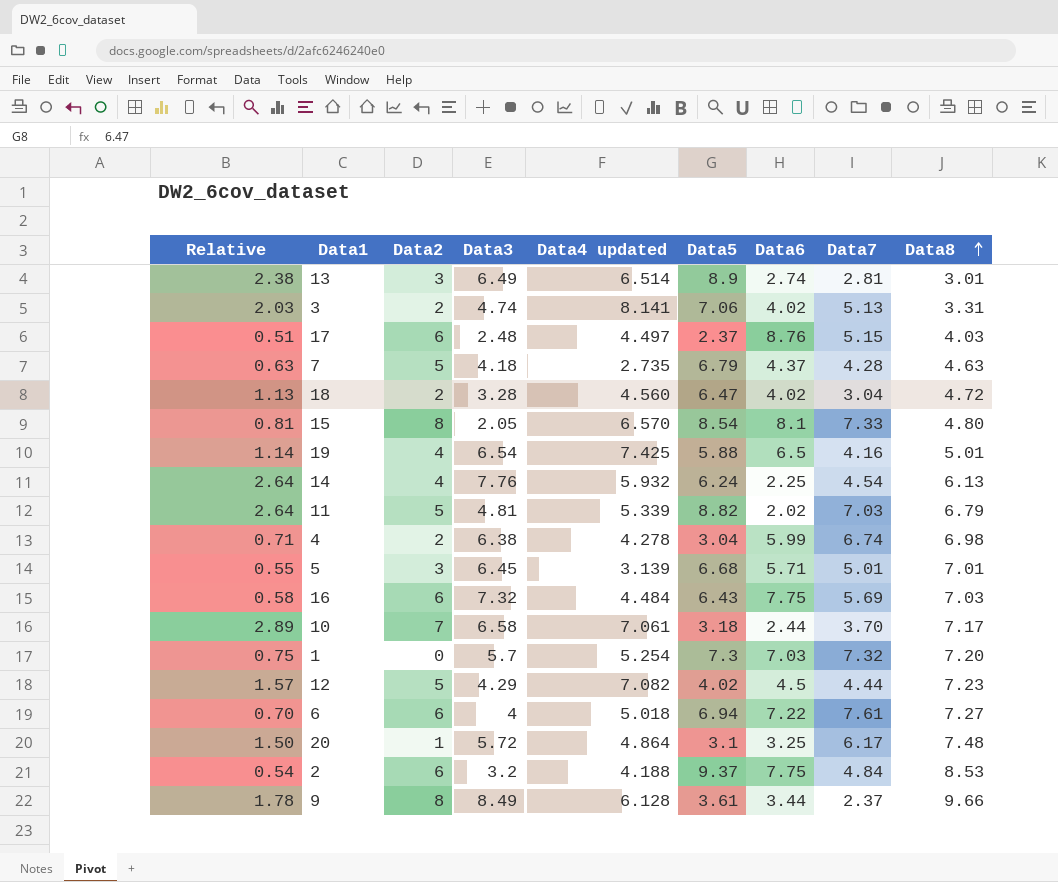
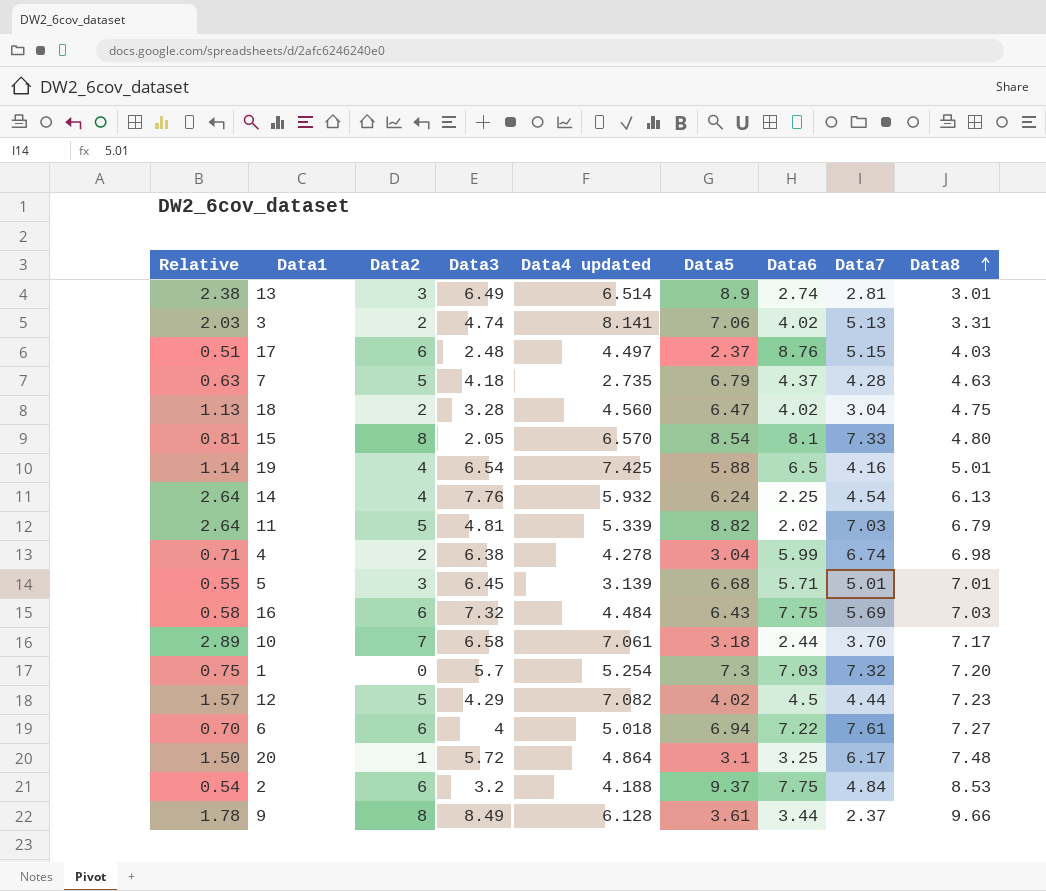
18 | Data8: 4.72 -> 4.75

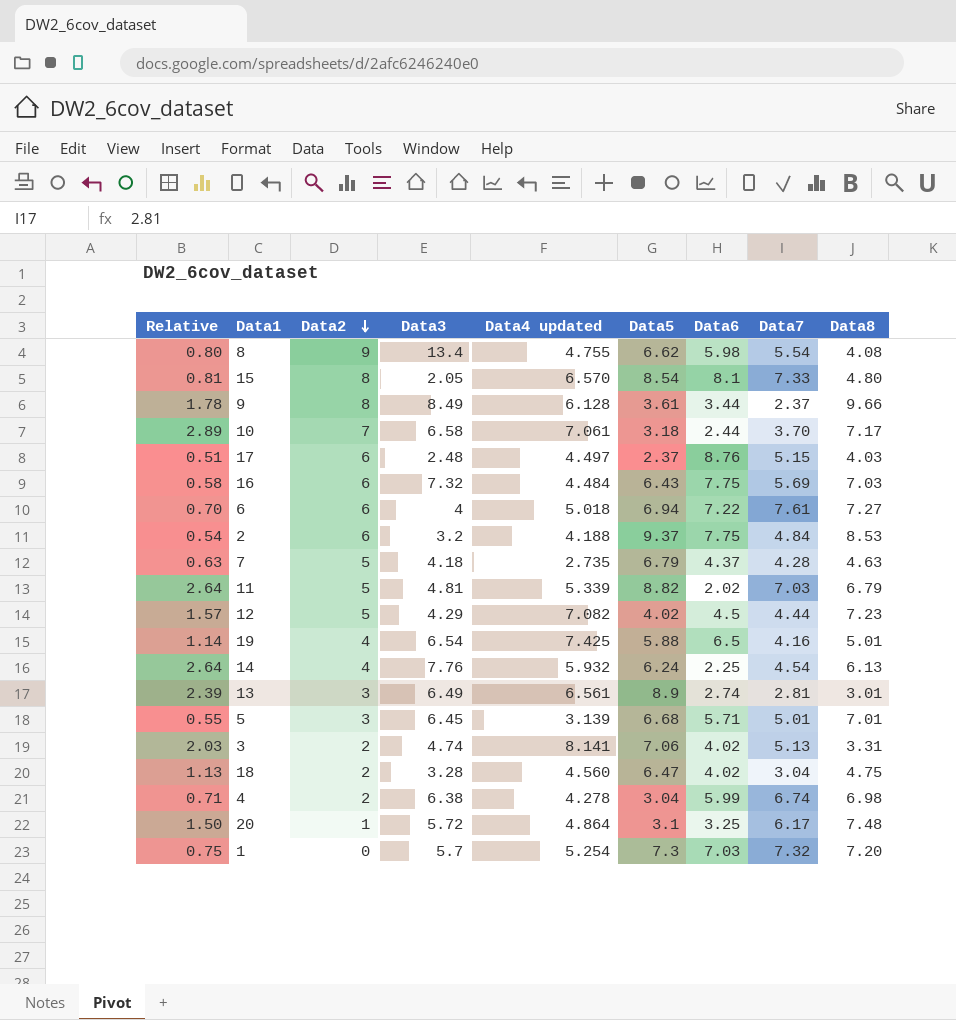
row order: Data8 ascending -> Data2 descending
row 8: none -> 0.80 | 9 | 13.4 | 4.755 | 6.62 | 5.98 | 5.54 | 4.08
13 | Relative: 2.38 -> 2.39
13 | Data4 updated: 6.514 -> 6.561

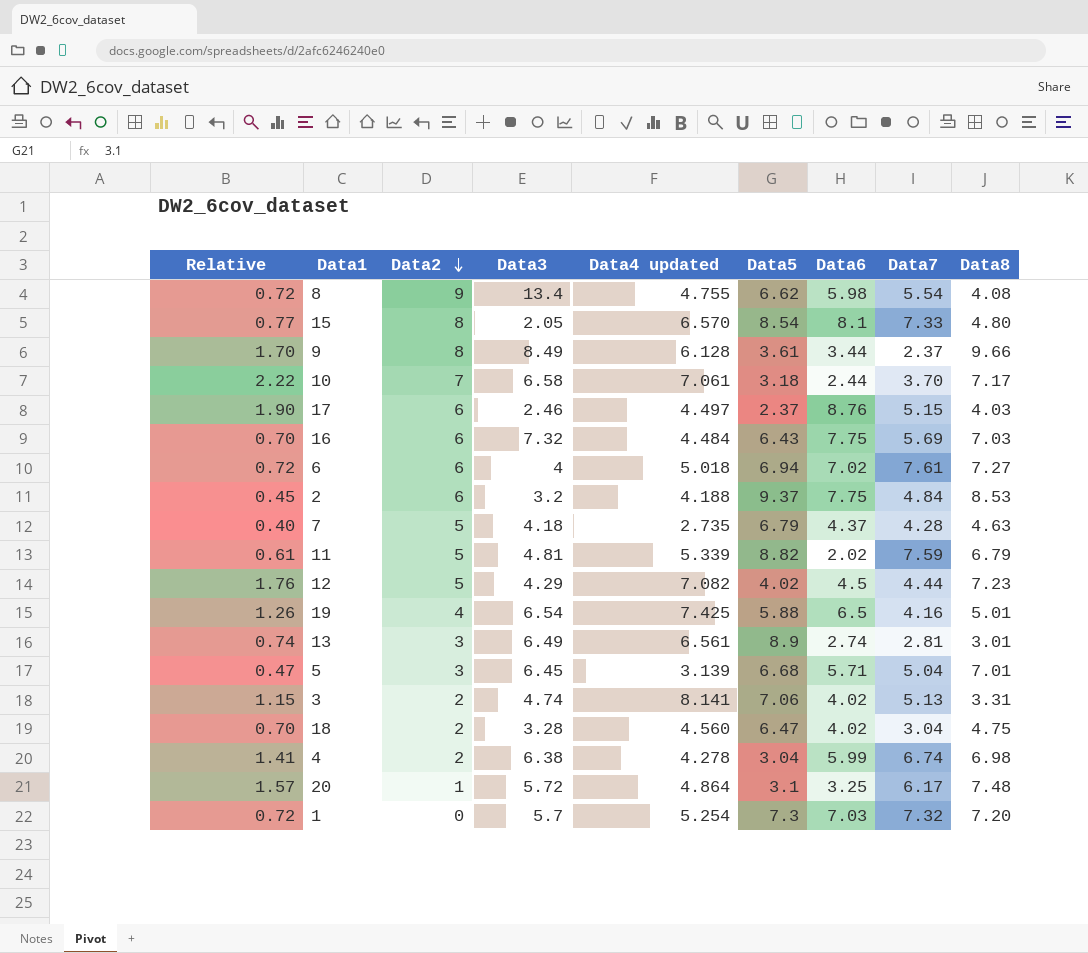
column Relative | formula: [Data4 updated] / [Data6] -> [Data4 updated] / [Data5]
row 14: 2.64 | 4 | 7.76 | 5.932 | 6.24 | 2.25 | 4.54 | 6.13 -> none
17 | Data3: 2.48 -> 2.46
6 | Data6: 7.22 -> 7.02
11 | Data7: 7.03 -> 7.59
5 | Data7: 5.01 -> 5.04

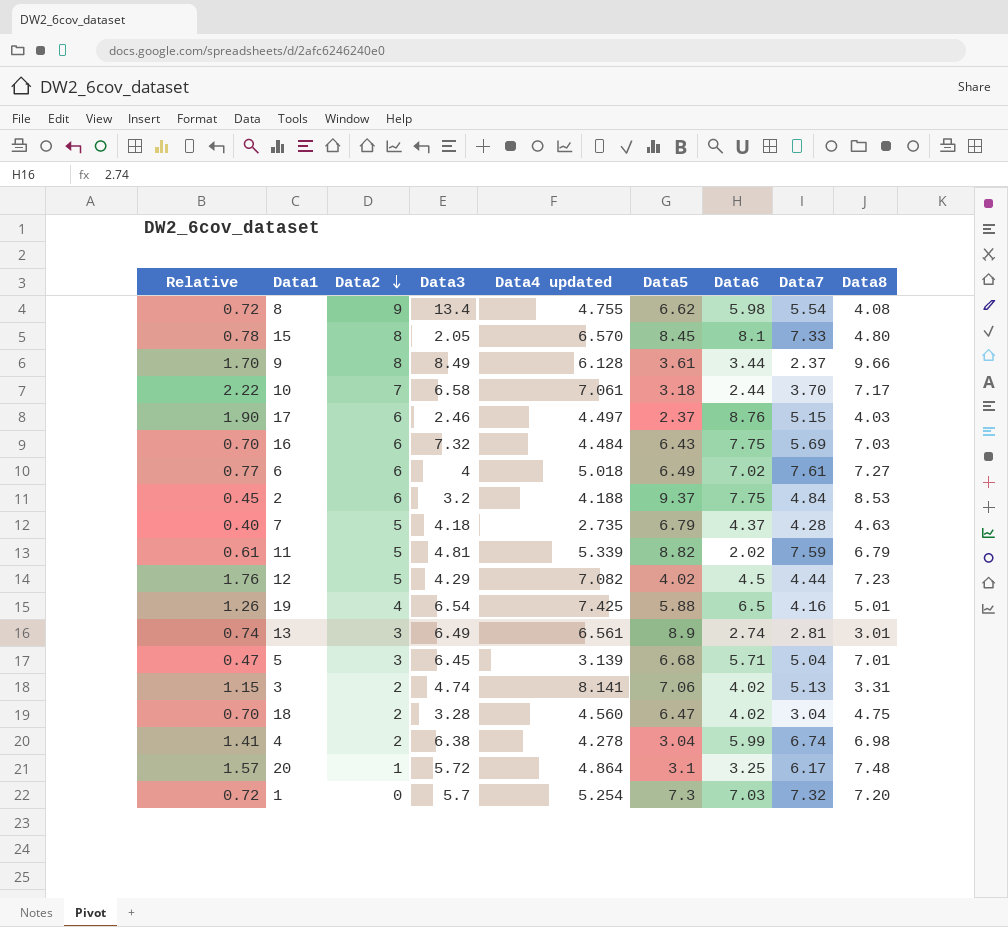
15 | Relative: 0.77 -> 0.78
15 | Data5: 8.54 -> 8.45
6 | Relative: 0.72 -> 0.77
6 | Data5: 6.94 -> 6.49

